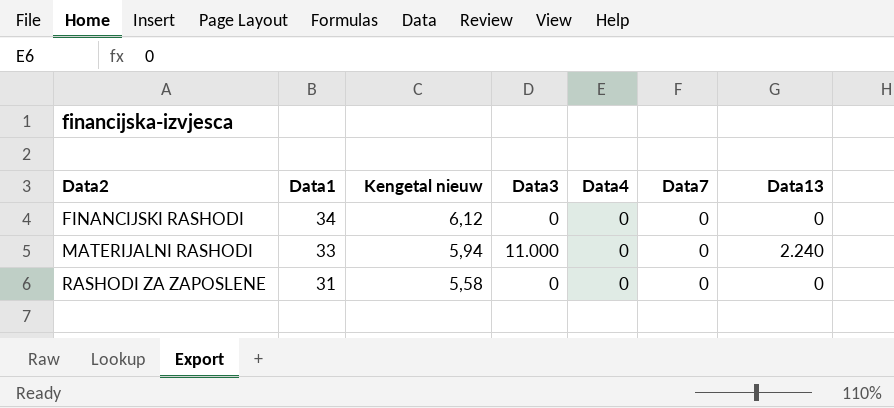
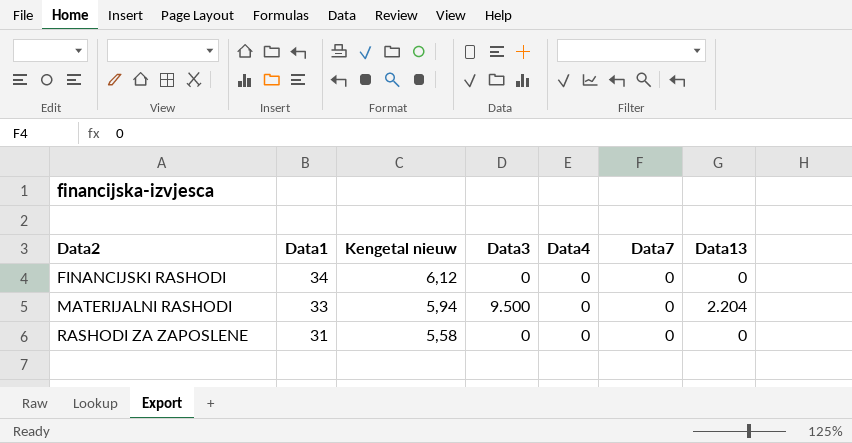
MATERIJALNI RASHODI | Data3: 11.000 -> 9.500
MATERIJALNI RASHODI | Data13: 2.240 -> 2.204

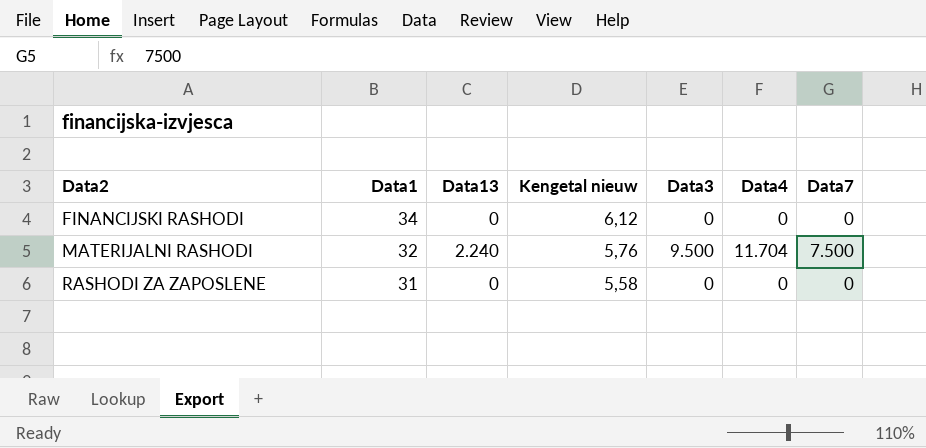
column Data13 | position: 7 -> 3
MATERIJALNI RASHODI | Data1: 33 -> 32
MATERIJALNI RASHODI | Data13: 2.204 -> 2.240
MATERIJALNI RASHODI | Kengetal nieuw: 5,94 -> 5,76
MATERIJALNI RASHODI | Data4: 0 -> 11.704
MATERIJALNI RASHODI | Data7: 0 -> 7.500

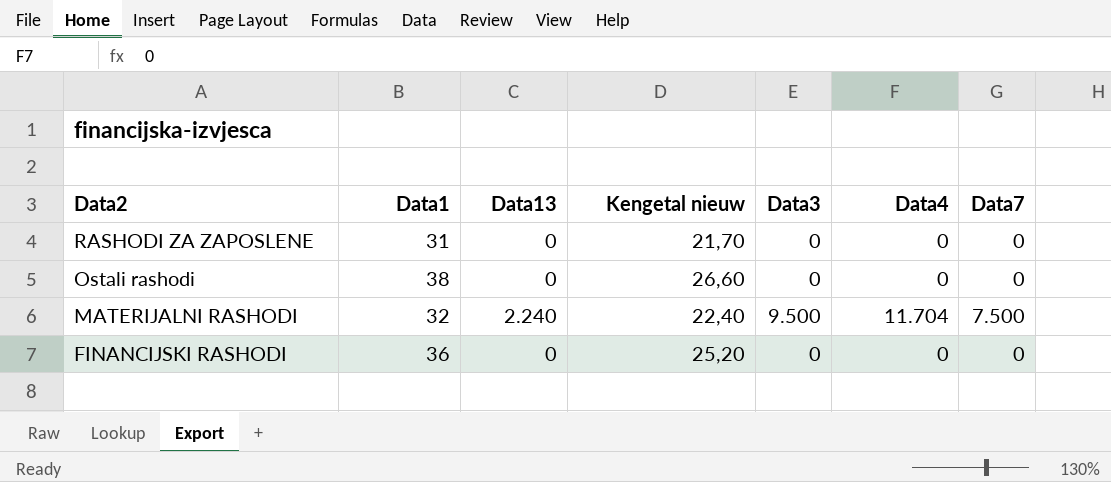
row order: Data2 ascending -> Data2 descending
column Kengetal nieuw | formula: [Data1] * 0,18 -> [Data1] * 0,7
row Ostali rashodi: none -> 38 | 0 | 26,60 | 0 | 0 | 0
FINANCIJSKI RASHODI | Data1: 34 -> 36

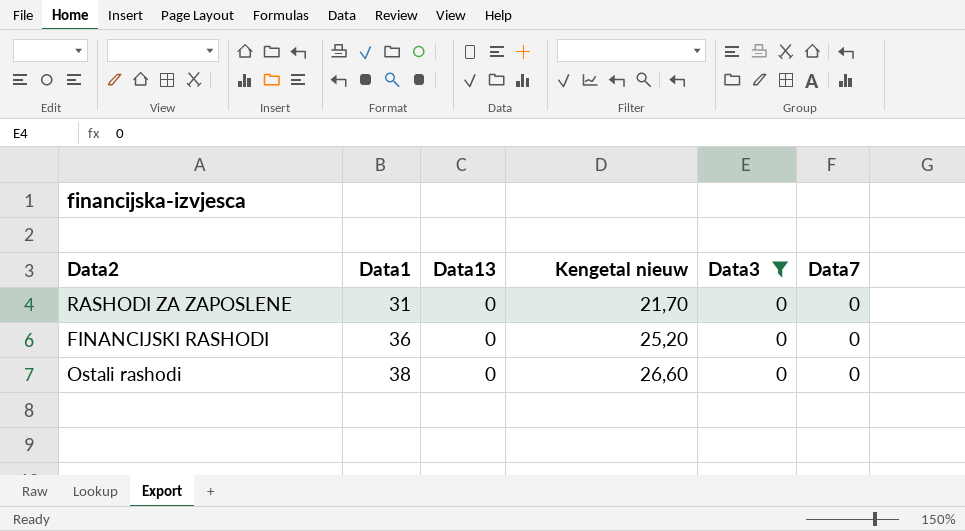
filter: none -> Data3 = 0
row order: Data2 descending -> Data1 ascending
column Data4 | position: 6 -> none

